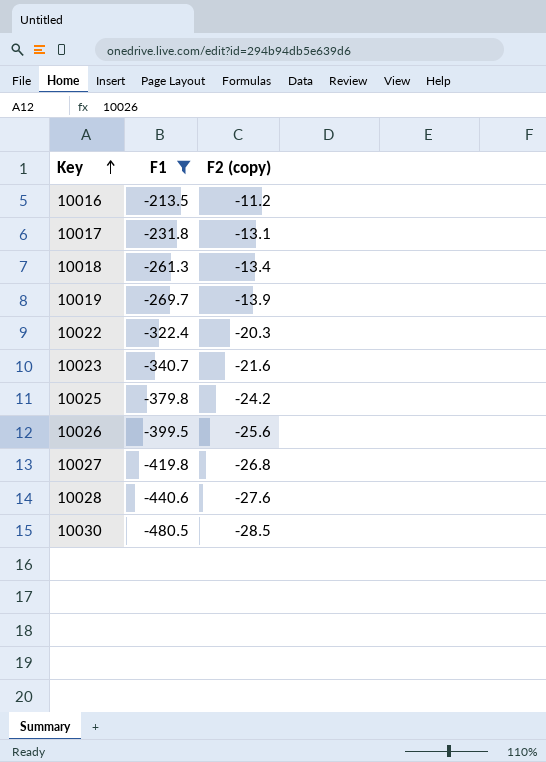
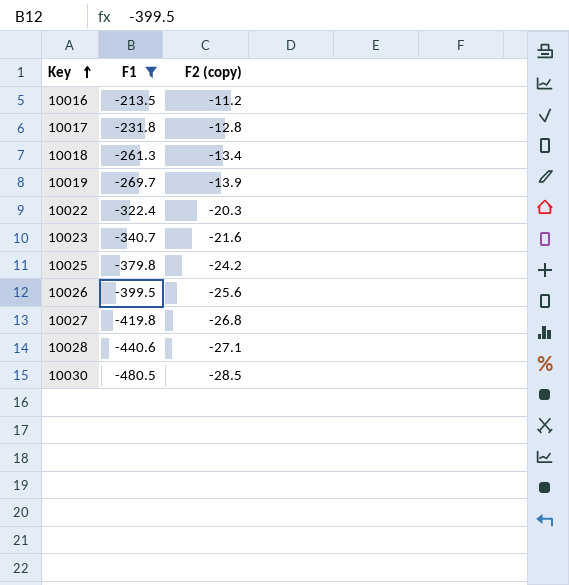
10017 | F2 (copy): -13.1 -> -12.8
10028 | F2 (copy): -27.6 -> -27.1

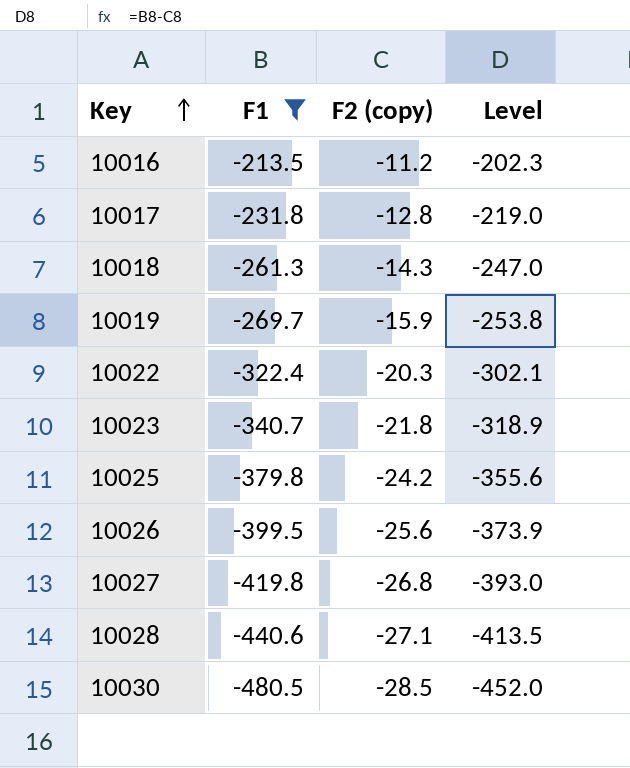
column Level | formula: none -> [F1] - [F2 (copy)]
10018 | F2 (copy): -13.4 -> -14.3
10019 | F2 (copy): -13.9 -> -15.9
10023 | F2 (copy): -21.6 -> -21.8

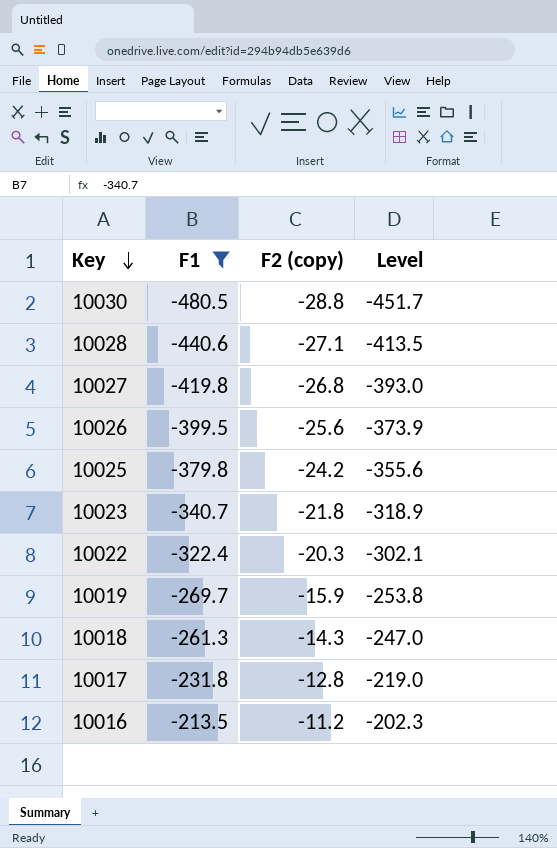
row order: Key ascending -> Key descending
10030 | F2 (copy): -28.5 -> -28.8
10030 | Level: -452.0 -> -451.7

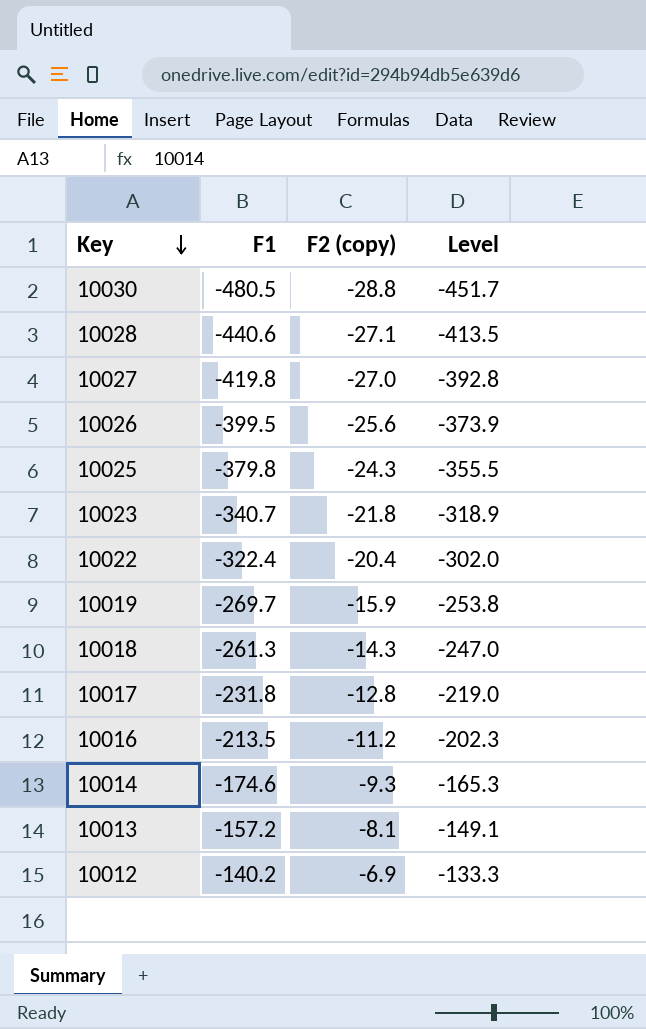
filter: F1 <= -213.5 -> none
10027 | F2 (copy): -26.8 -> -27.0
10027 | Level: -393.0 -> -392.8
10025 | F2 (copy): -24.2 -> -24.3
10025 | Level: -355.6 -> -355.5
10022 | F2 (copy): -20.3 -> -20.4
10022 | Level: -302.1 -> -302.0

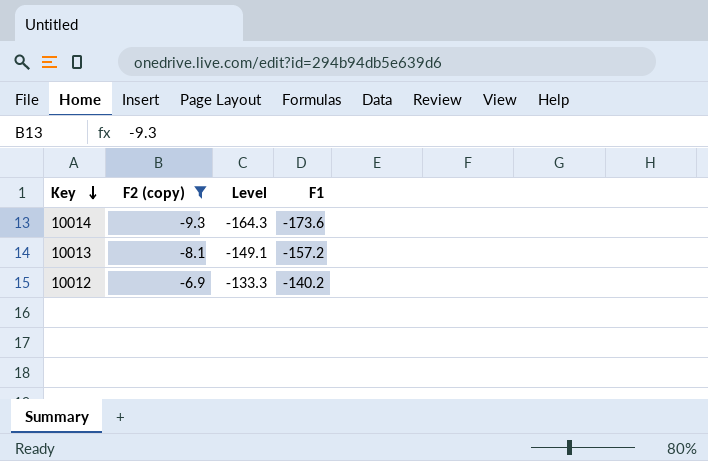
filter: none -> F2 (copy) >= -9.3
column F1 | position: 2 -> 4
10014 | Level: -165.3 -> -164.3
10014 | F1: -174.6 -> -173.6

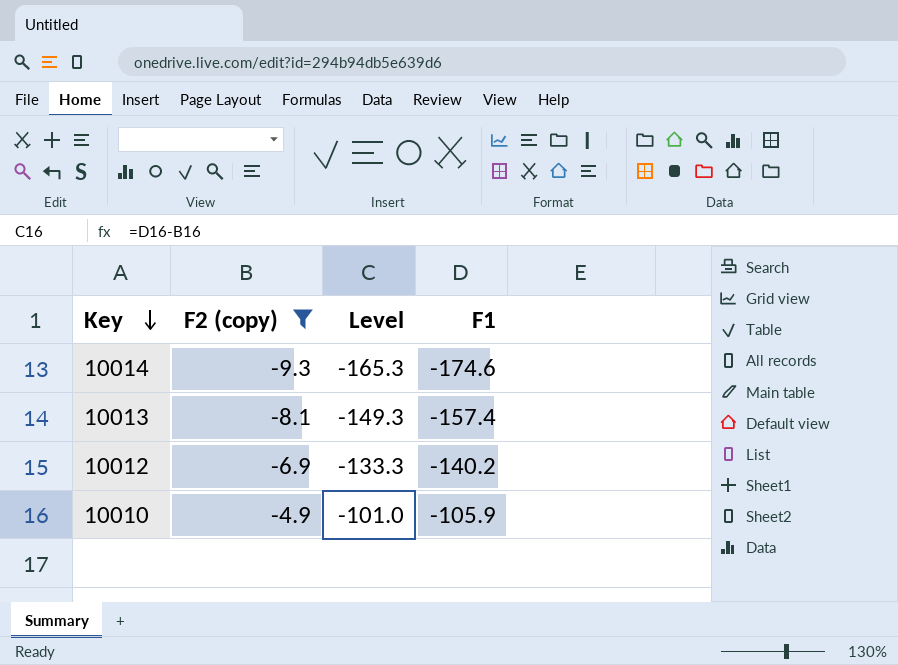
10014 | Level: -164.3 -> -165.3
10014 | F1: -173.6 -> -174.6
10013 | Level: -149.1 -> -149.3
10013 | F1: -157.2 -> -157.4
row 10010: none -> -4.9 | -101.0 | -105.9

